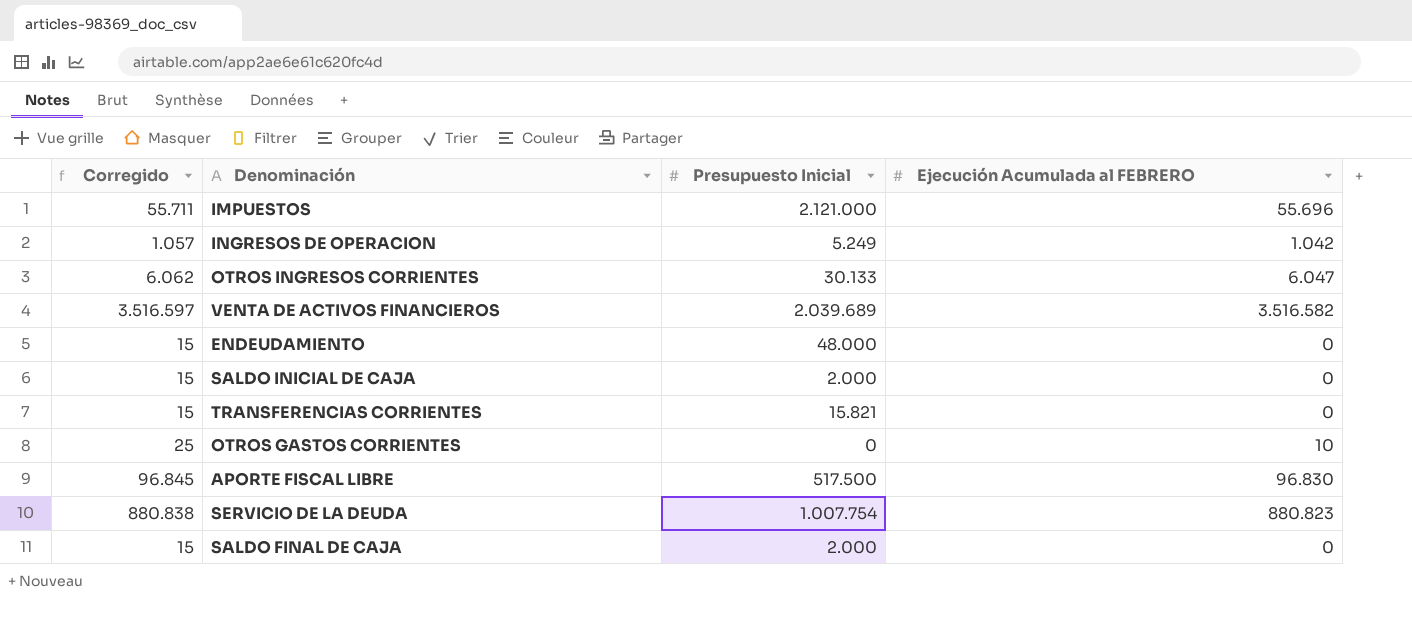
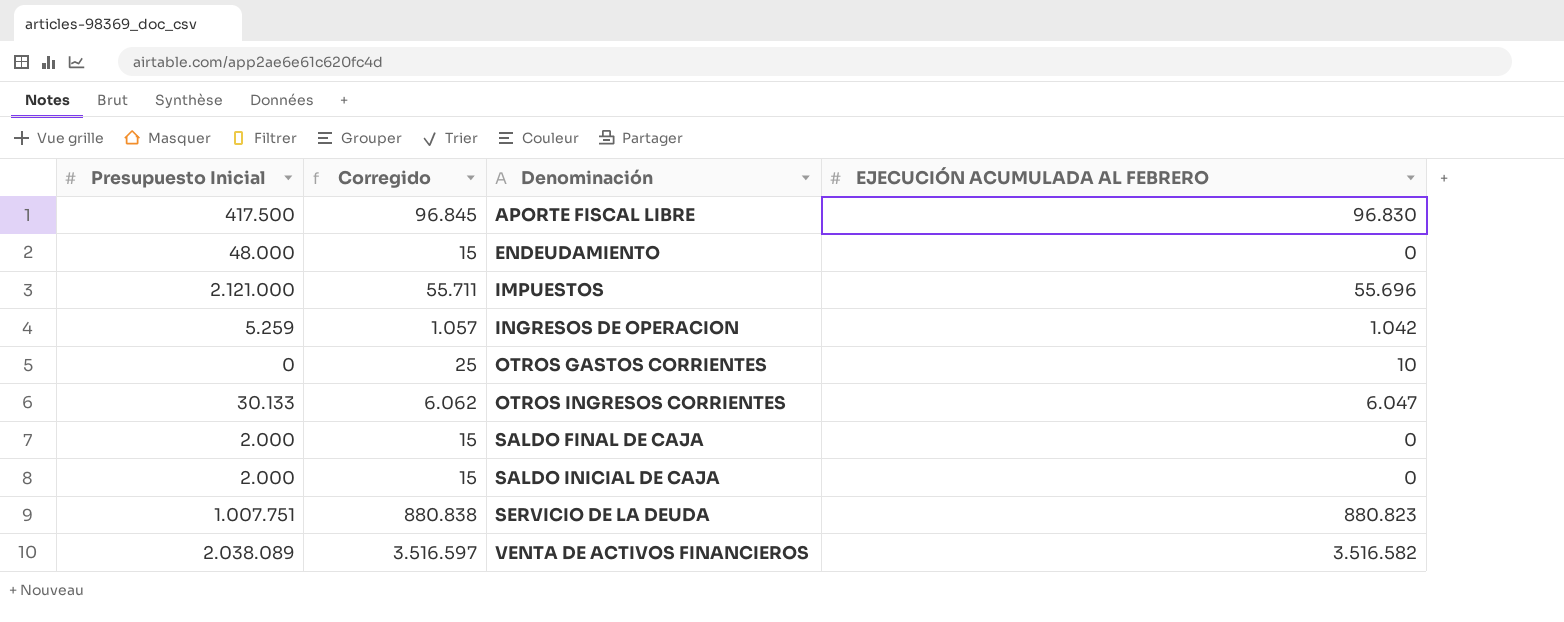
row order: none -> Denominación ascending
column Presupuesto Inicial | position: 3 -> 1
column name: Ejecución Acumulada al FEBRERO -> EJECUCIÓN ACUMULADA AL FEBRERO
row TRANSFERENCIAS CORRIENTES: 15 | 15.821 | 0 -> none
APORTE FISCAL LIBRE | Presupuesto Inicial: 517.500 -> 417.500
INGRESOS DE OPERACION | Presupuesto Inicial: 5.249 -> 5.259
SERVICIO DE LA DEUDA | Presupuesto Inicial: 1.007.754 -> 1.007.751
VENTA DE ACTIVOS FINANCIEROS | Presupuesto Inicial: 2.039.689 -> 2.038.089

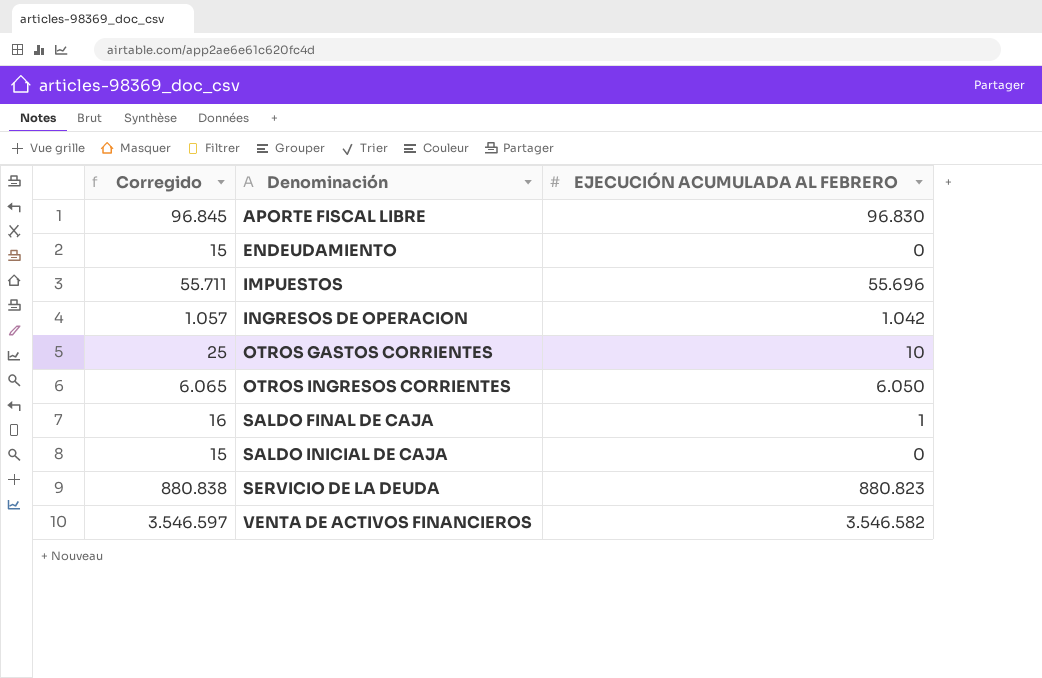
column Presupuesto Inicial | position: 1 -> none
OTROS INGRESOS CORRIENTES | Corregido: 6.062 -> 6.065
OTROS INGRESOS CORRIENTES | EJECUCIÓN ACUMULADA AL FEBRERO: 6.047 -> 6.050
SALDO FINAL DE CAJA | Corregido: 15 -> 16
SALDO FINAL DE CAJA | EJECUCIÓN ACUMULADA AL FEBRERO: 0 -> 1
VENTA DE ACTIVOS FINANCIEROS | Corregido: 3.516.597 -> 3.546.597
VENTA DE ACTIVOS FINANCIEROS | EJECUCIÓN ACUMULADA AL FEBRERO: 3.516.582 -> 3.546.582

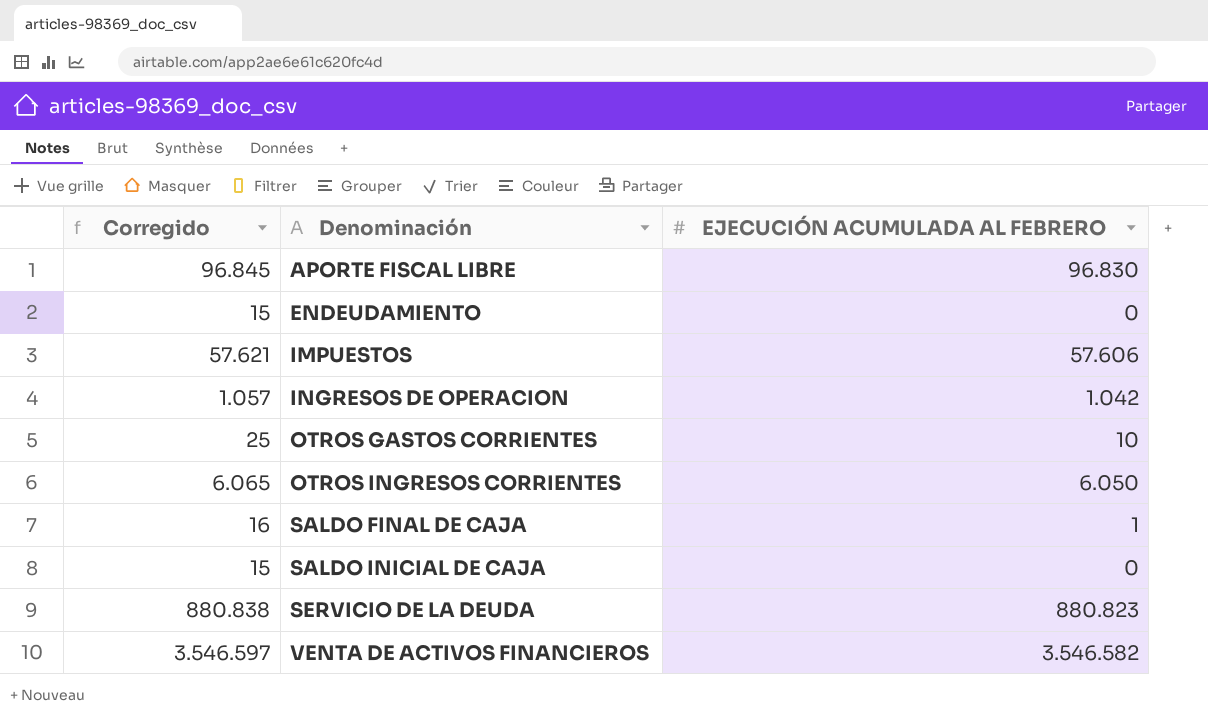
IMPUESTOS | Corregido: 55.711 -> 57.621
IMPUESTOS | EJECUCIÓN ACUMULADA AL FEBRERO: 55.696 -> 57.606

